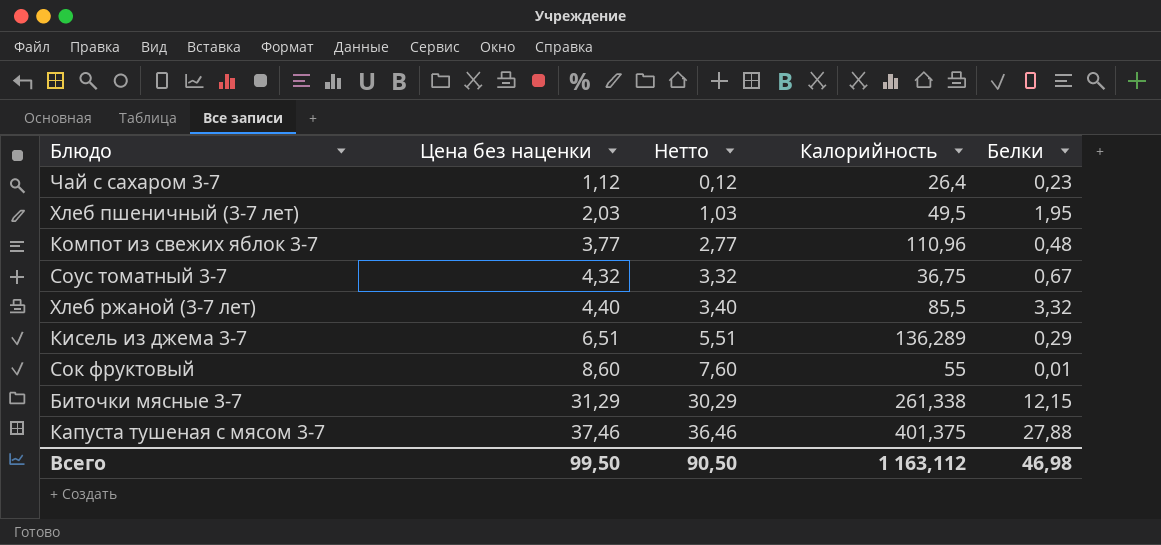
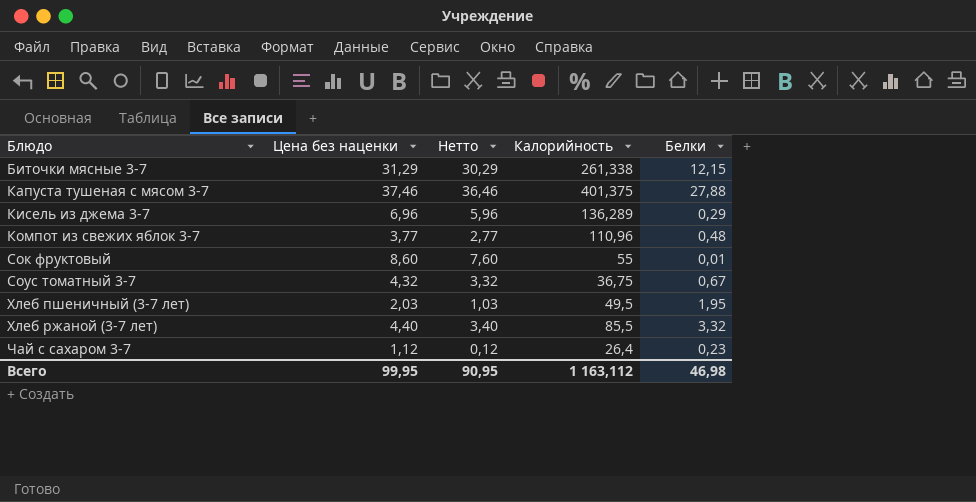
row order: Цена без наценки ascending -> Блюдо ascending
Кисель из джема 3-7 | Цена без наценки: 6,51 -> 6,96
Кисель из джема 3-7 | Нетто: 5,51 -> 5,96
Всего | Цена без наценки: 99,50 -> 99,95
Всего | Нетто: 90,50 -> 90,95

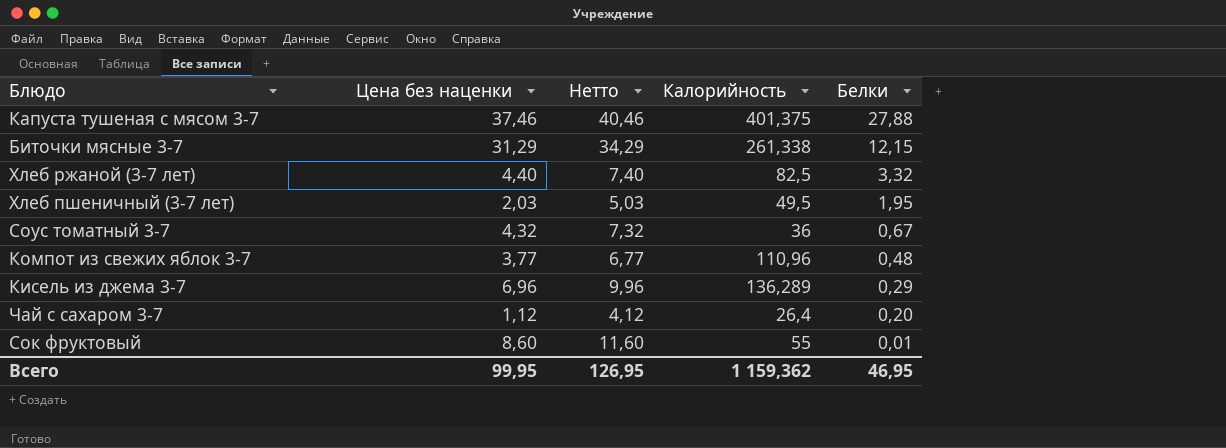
row order: Блюдо ascending -> Белки descending
column Нетто | formula: [Цена без наценки] - 1 -> [Цена без наценки] + 3
Хлеб ржаной (3-7 лет) | Калорийность: 85,5 -> 82,5
Соус томатный 3-7 | Калорийность: 36,75 -> 36
Чай с сахаром 3-7 | Белки: 0,23 -> 0,20
Всего | Нетто: 90,95 -> 126,95
Всего | Калорийность: 1 163,112 -> 1 159,362
Всего | Белки: 46,98 -> 46,95

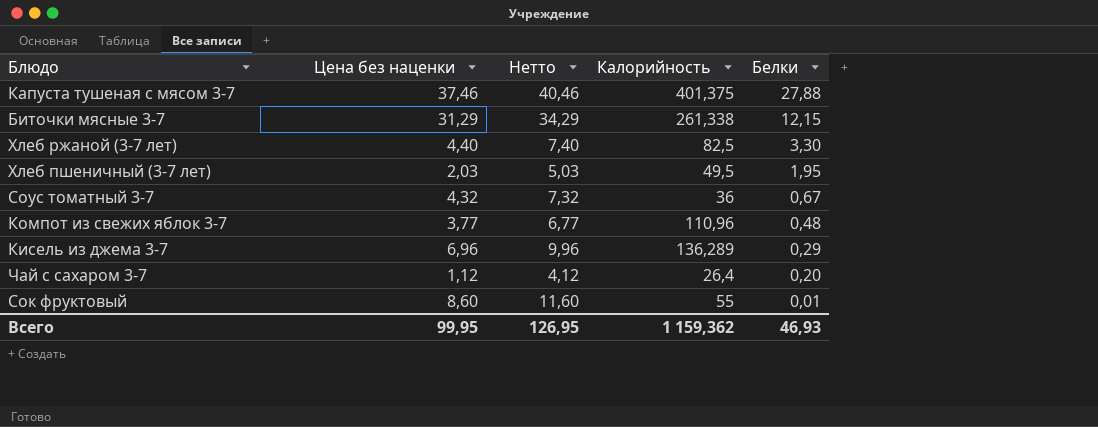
Хлеб ржаной (3-7 лет) | Белки: 3,32 -> 3,30
Всего | Белки: 46,95 -> 46,93

